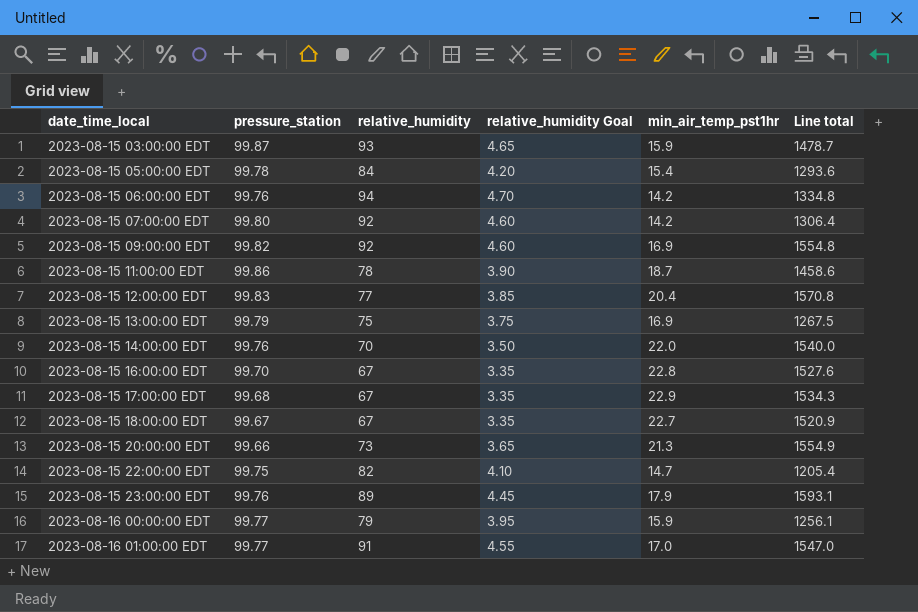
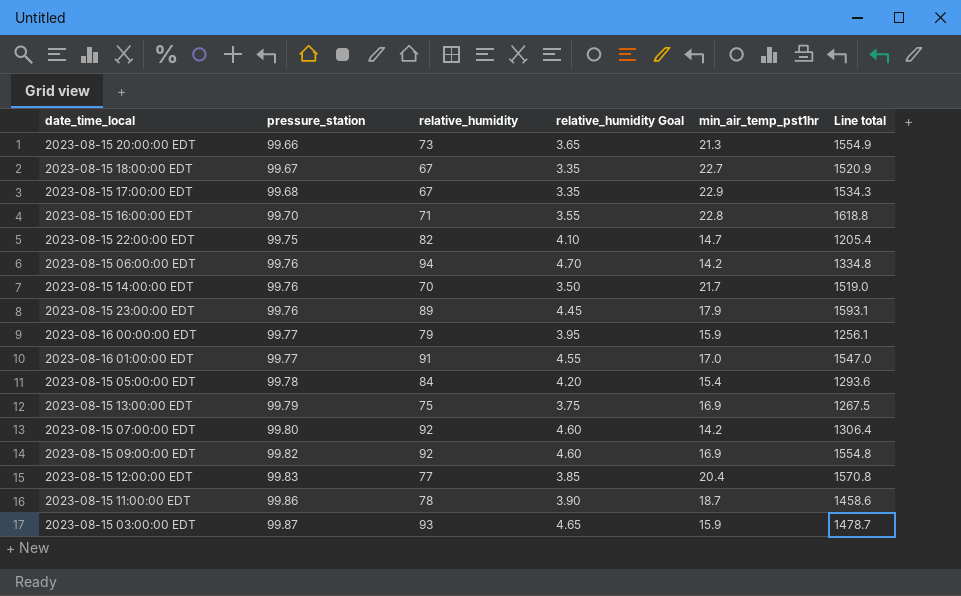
row order: date_time_local ascending -> pressure_station ascending
2023-08-15 16:00:00 EDT | relative_humidity: 67 -> 71
2023-08-15 16:00:00 EDT | relative_humidity Goal: 3.35 -> 3.55
2023-08-15 16:00:00 EDT | Line total: 1527.6 -> 1618.8
2023-08-15 14:00:00 EDT | min_air_temp_pst1hr: 22.0 -> 21.7
2023-08-15 14:00:00 EDT | Line total: 1540.0 -> 1519.0

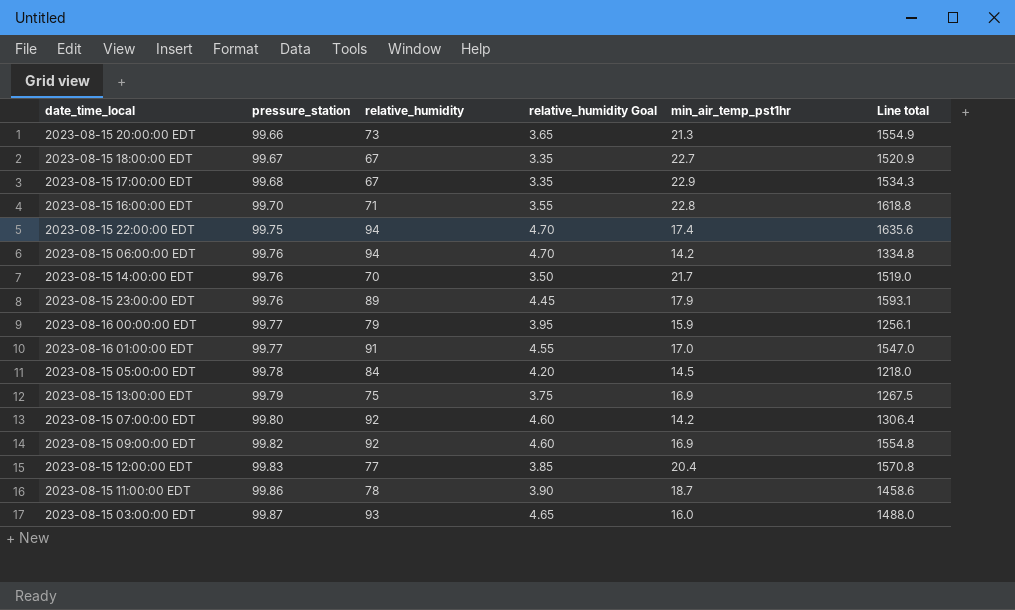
2023-08-15 22:00:00 EDT | relative_humidity: 82 -> 94
2023-08-15 22:00:00 EDT | relative_humidity Goal: 4.10 -> 4.70
2023-08-15 22:00:00 EDT | min_air_temp_pst1hr: 14.7 -> 17.4
2023-08-15 22:00:00 EDT | Line total: 1205.4 -> 1635.6
2023-08-15 05:00:00 EDT | min_air_temp_pst1hr: 15.4 -> 14.5
2023-08-15 05:00:00 EDT | Line total: 1293.6 -> 1218.0
2023-08-15 03:00:00 EDT | min_air_temp_pst1hr: 15.9 -> 16.0
2023-08-15 03:00:00 EDT | Line total: 1478.7 -> 1488.0

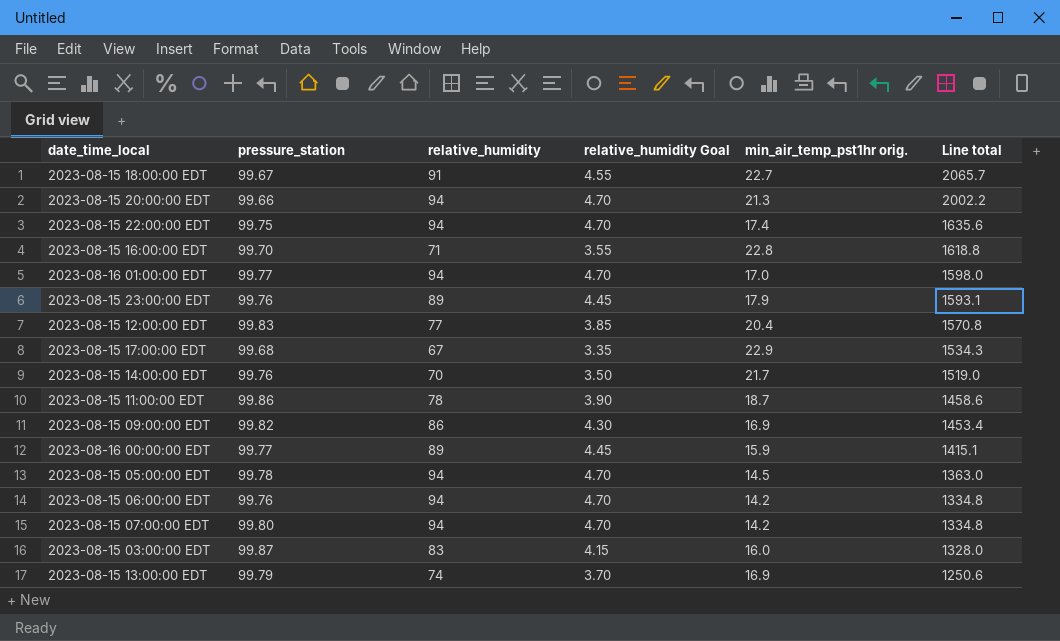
row order: pressure_station ascending -> Line total descending
column name: min_air_temp_pst1hr -> min_air_temp_pst1hr orig.
2023-08-15 18:00:00 EDT | relative_humidity: 67 -> 91
2023-08-15 18:00:00 EDT | relative_humidity Goal: 3.35 -> 4.55
2023-08-15 18:00:00 EDT | Line total: 1520.9 -> 2065.7
2023-08-15 20:00:00 EDT | relative_humidity: 73 -> 94
2023-08-15 20:00:00 EDT | relative_humidity Goal: 3.65 -> 4.70
2023-08-15 20:00:00 EDT | Line total: 1554.9 -> 2002.2
2023-08-16 01:00:00 EDT | relative_humidity: 91 -> 94
2023-08-16 01:00:00 EDT | relative_humidity Goal: 4.55 -> 4.70
2023-08-16 01:00:00 EDT | Line total: 1547.0 -> 1598.0
2023-08-15 09:00:00 EDT | relative_humidity: 92 -> 86
2023-08-15 09:00:00 EDT | relative_humidity Goal: 4.60 -> 4.30
2023-08-15 09:00:00 EDT | Line total: 1554.8 -> 1453.4
2023-08-16 00:00:00 EDT | relative_humidity: 79 -> 89
2023-08-16 00:00:00 EDT | relative_humidity Goal: 3.95 -> 4.45
2023-08-16 00:00:00 EDT | Line total: 1256.1 -> 1415.1
2023-08-15 05:00:00 EDT | relative_humidity: 84 -> 94
2023-08-15 05:00:00 EDT | relative_humidity Goal: 4.20 -> 4.70
2023-08-15 05:00:00 EDT | Line total: 1218.0 -> 1363.0
2023-08-15 07:00:00 EDT | relative_humidity: 92 -> 94
2023-08-15 07:00:00 EDT | relative_humidity Goal: 4.60 -> 4.70
2023-08-15 07:00:00 EDT | Line total: 1306.4 -> 1334.8
2023-08-15 03:00:00 EDT | relative_humidity: 93 -> 83
2023-08-15 03:00:00 EDT | relative_humidity Goal: 4.65 -> 4.15
2023-08-15 03:00:00 EDT | Line total: 1488.0 -> 1328.0
2023-08-15 13:00:00 EDT | relative_humidity: 75 -> 74
2023-08-15 13:00:00 EDT | relative_humidity Goal: 3.75 -> 3.70
2023-08-15 13:00:00 EDT | Line total: 1267.5 -> 1250.6

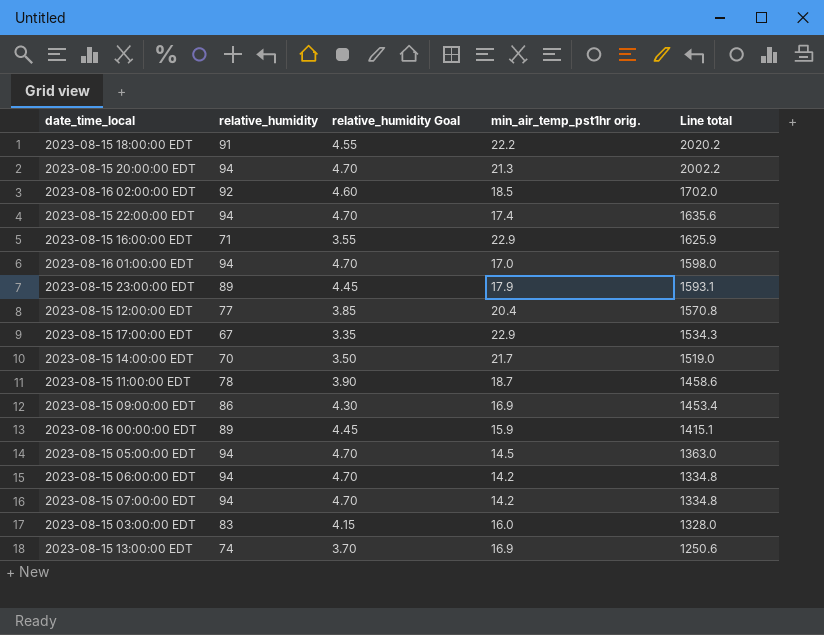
column pressure_station | position: 2 -> none
2023-08-15 18:00:00 EDT | min_air_temp_pst1hr orig.: 22.7 -> 22.2
2023-08-15 18:00:00 EDT | Line total: 2065.7 -> 2020.2
row 2023-08-16 02:00:00 EDT: none -> 92 | 4.60 | 18.5 | 1702.0
2023-08-15 16:00:00 EDT | min_air_temp_pst1hr orig.: 22.8 -> 22.9
2023-08-15 16:00:00 EDT | Line total: 1618.8 -> 1625.9

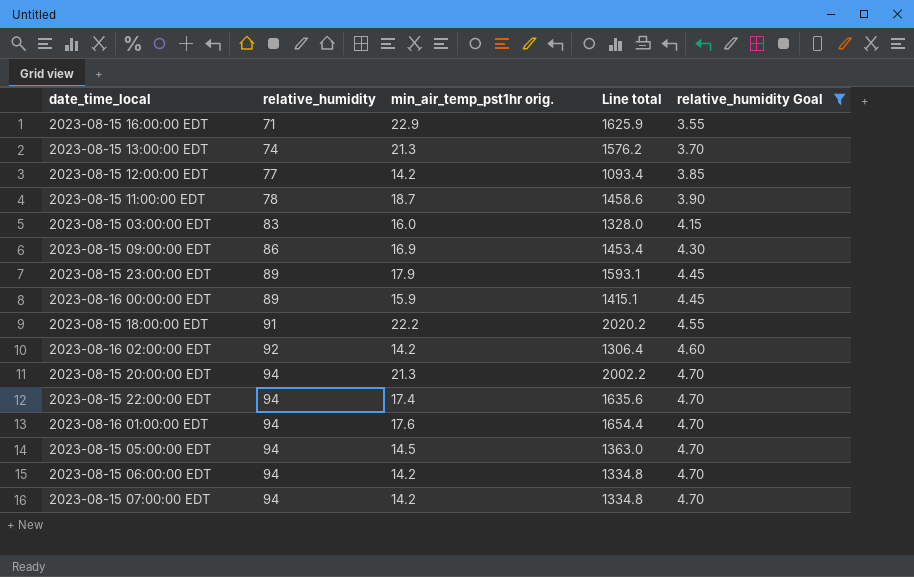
filter: none -> relative_humidity Goal >= 3.55
row order: Line total descending -> relative_humidity ascending
column relative_humidity Goal | position: 3 -> 5
2023-08-15 13:00:00 EDT | min_air_temp_pst1hr orig.: 16.9 -> 21.3
2023-08-15 13:00:00 EDT | Line total: 1250.6 -> 1576.2
2023-08-15 12:00:00 EDT | min_air_temp_pst1hr orig.: 20.4 -> 14.2
2023-08-15 12:00:00 EDT | Line total: 1570.8 -> 1093.4
2023-08-16 02:00:00 EDT | min_air_temp_pst1hr orig.: 18.5 -> 14.2
2023-08-16 02:00:00 EDT | Line total: 1702.0 -> 1306.4
2023-08-16 01:00:00 EDT | min_air_temp_pst1hr orig.: 17.0 -> 17.6
2023-08-16 01:00:00 EDT | Line total: 1598.0 -> 1654.4

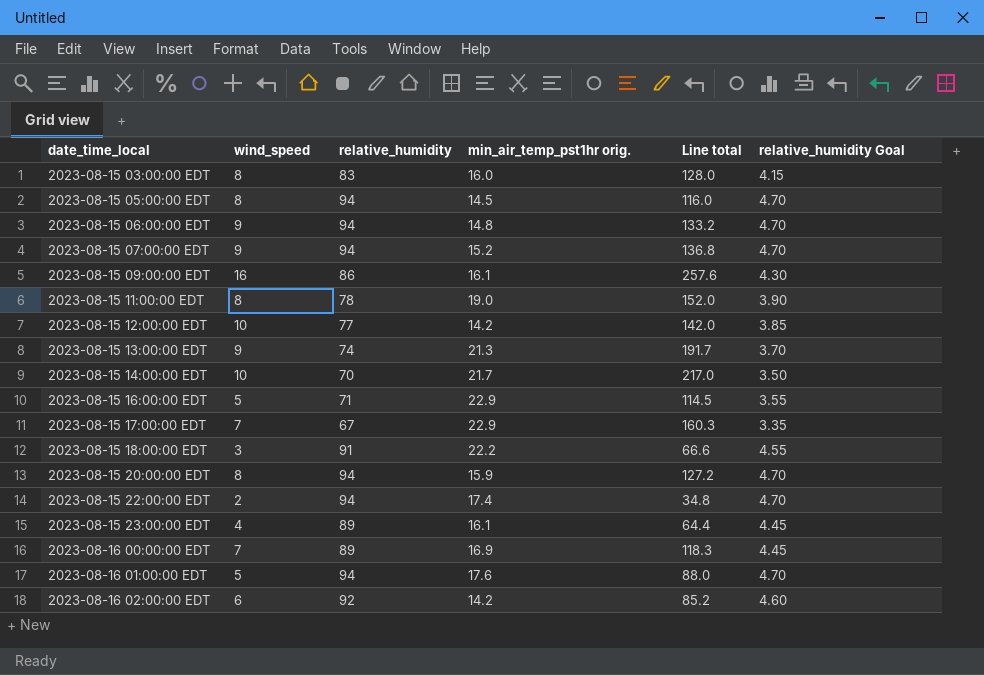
filter: relative_humidity Goal >= 3.55 -> none
row order: relative_humidity ascending -> date_time_local ascending
column wind_speed | position: none -> 2
column Line total | formula: [relative_humidity] * [min_air_temp_pst1hr orig.] -> [wind_speed] * [min_air_temp_pst1hr orig.]
2023-08-15 06:00:00 EDT | min_air_temp_pst1hr orig.: 14.2 -> 14.8
2023-08-15 07:00:00 EDT | min_air_temp_pst1hr orig.: 14.2 -> 15.2
2023-08-15 09:00:00 EDT | min_air_temp_pst1hr orig.: 16.9 -> 16.1
2023-08-15 11:00:00 EDT | min_air_temp_pst1hr orig.: 18.7 -> 19.0
2023-08-15 20:00:00 EDT | min_air_temp_pst1hr orig.: 21.3 -> 15.9
2023-08-15 23:00:00 EDT | min_air_temp_pst1hr orig.: 17.9 -> 16.1
2023-08-16 00:00:00 EDT | min_air_temp_pst1hr orig.: 15.9 -> 16.9

